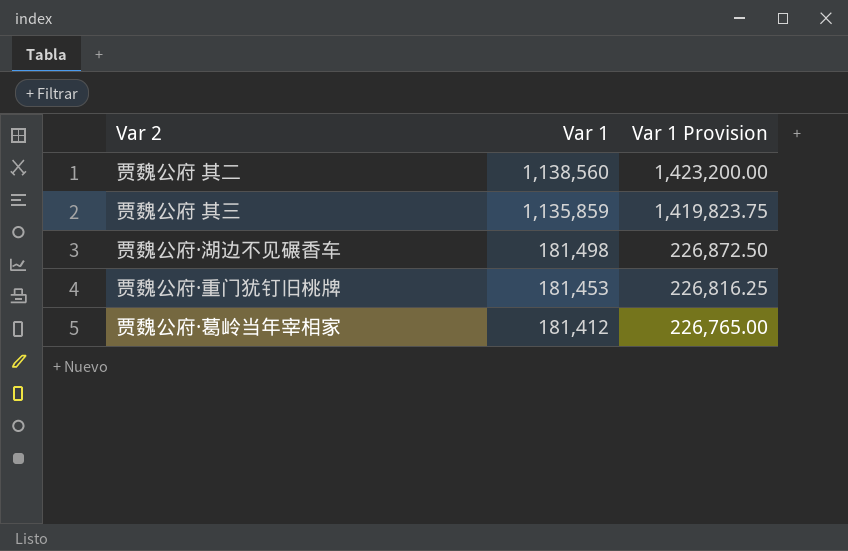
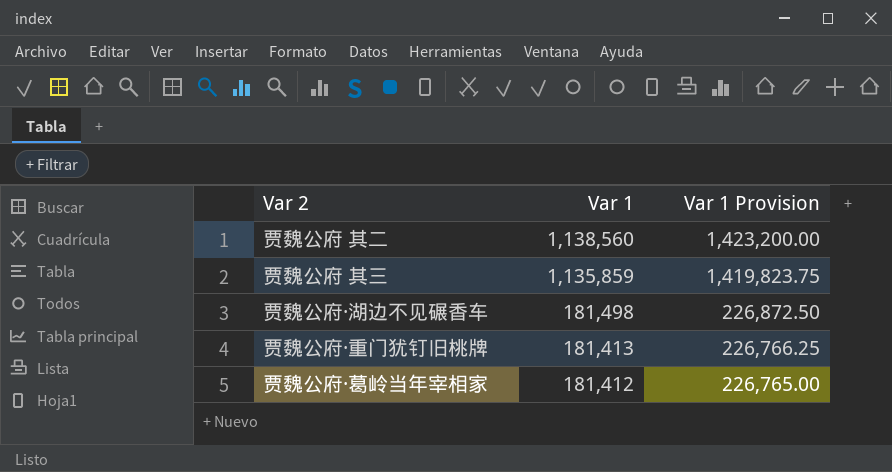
贾魏公府·重门犹钉旧桃牌 | Var 1: 181,453 -> 181,413
贾魏公府·重门犹钉旧桃牌 | Var 1 Provision: 226,816.25 -> 226,766.25

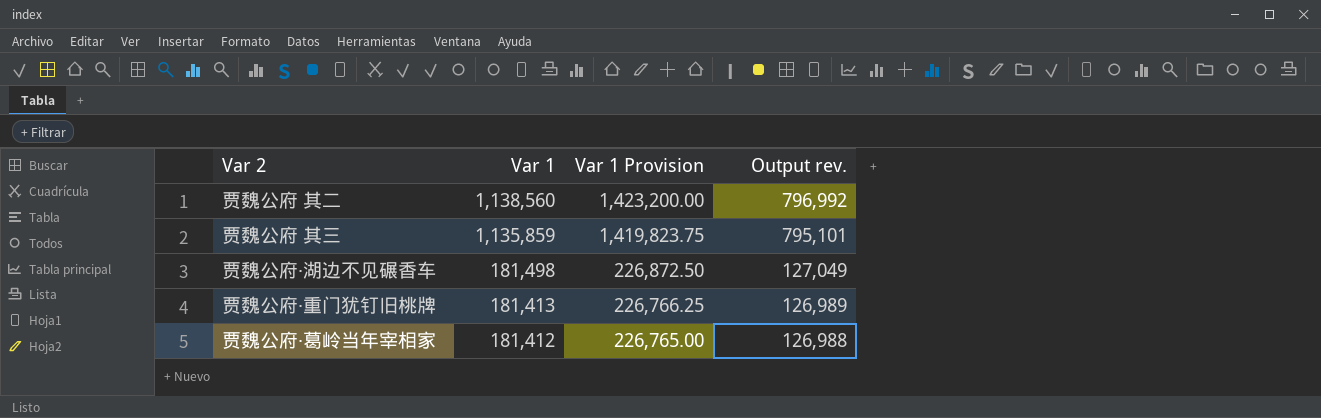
column Output rev. | formula: none -> [Var 1] * 0.7

